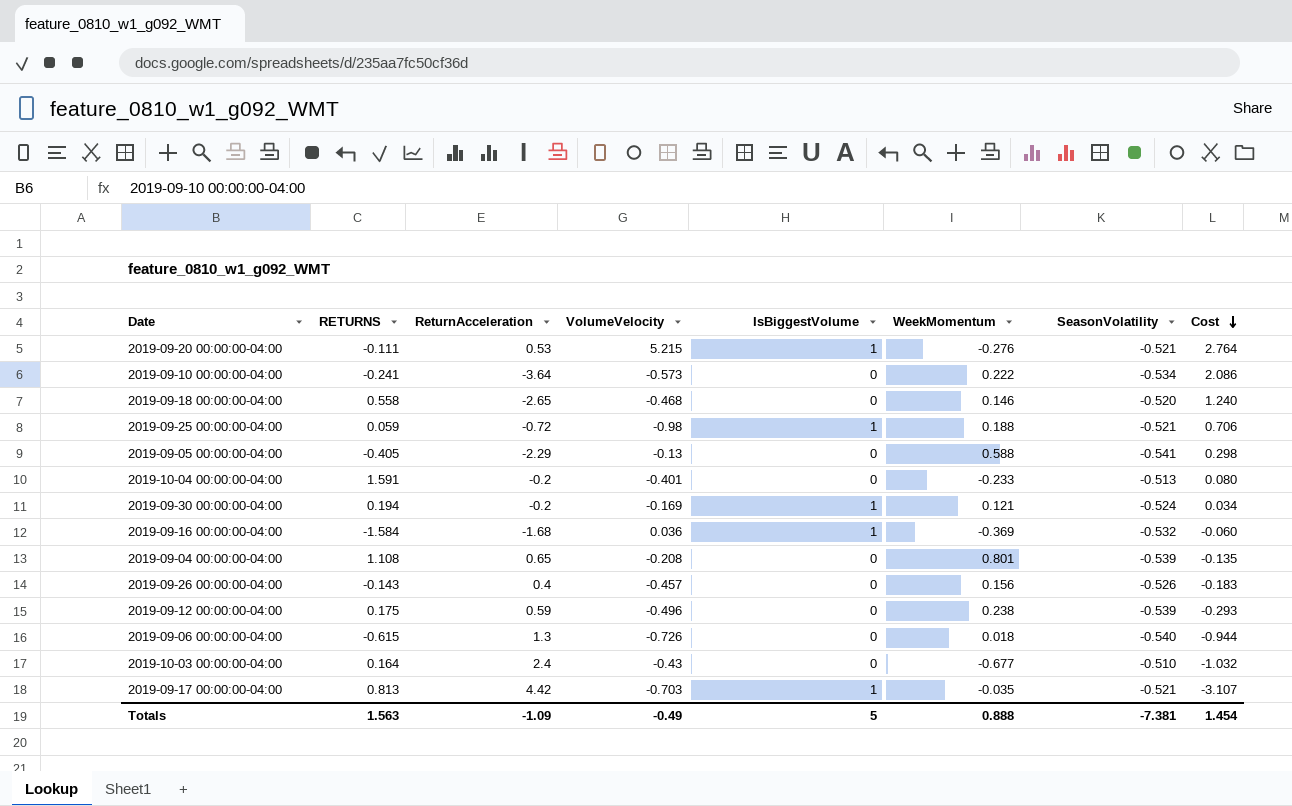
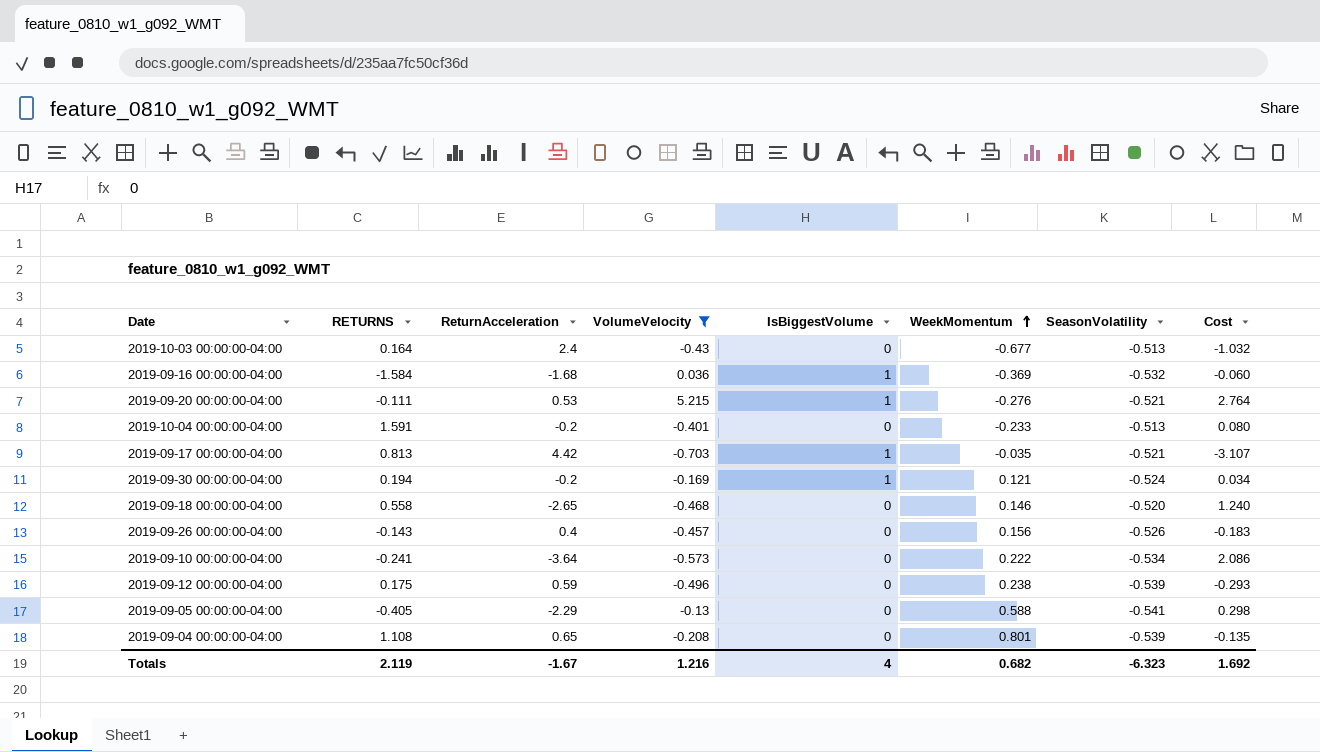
filter: none -> VolumeVelocity >= -0.703
row order: Cost descending -> WeekMomentum ascending
2019-10-03 00:00:00-04:00 | SeasonVolatility: -0.510 -> -0.513
Totals | RETURNS: 1.563 -> 2.119
Totals | ReturnAcceleration: -1.09 -> -1.67
Totals | VolumeVelocity: -0.49 -> 1.216
Totals | IsBiggestVolume: 5 -> 4
Totals | WeekMomentum: 0.888 -> 0.682
Totals | SeasonVolatility: -7.381 -> -6.323
Totals | Cost: 1.454 -> 1.692

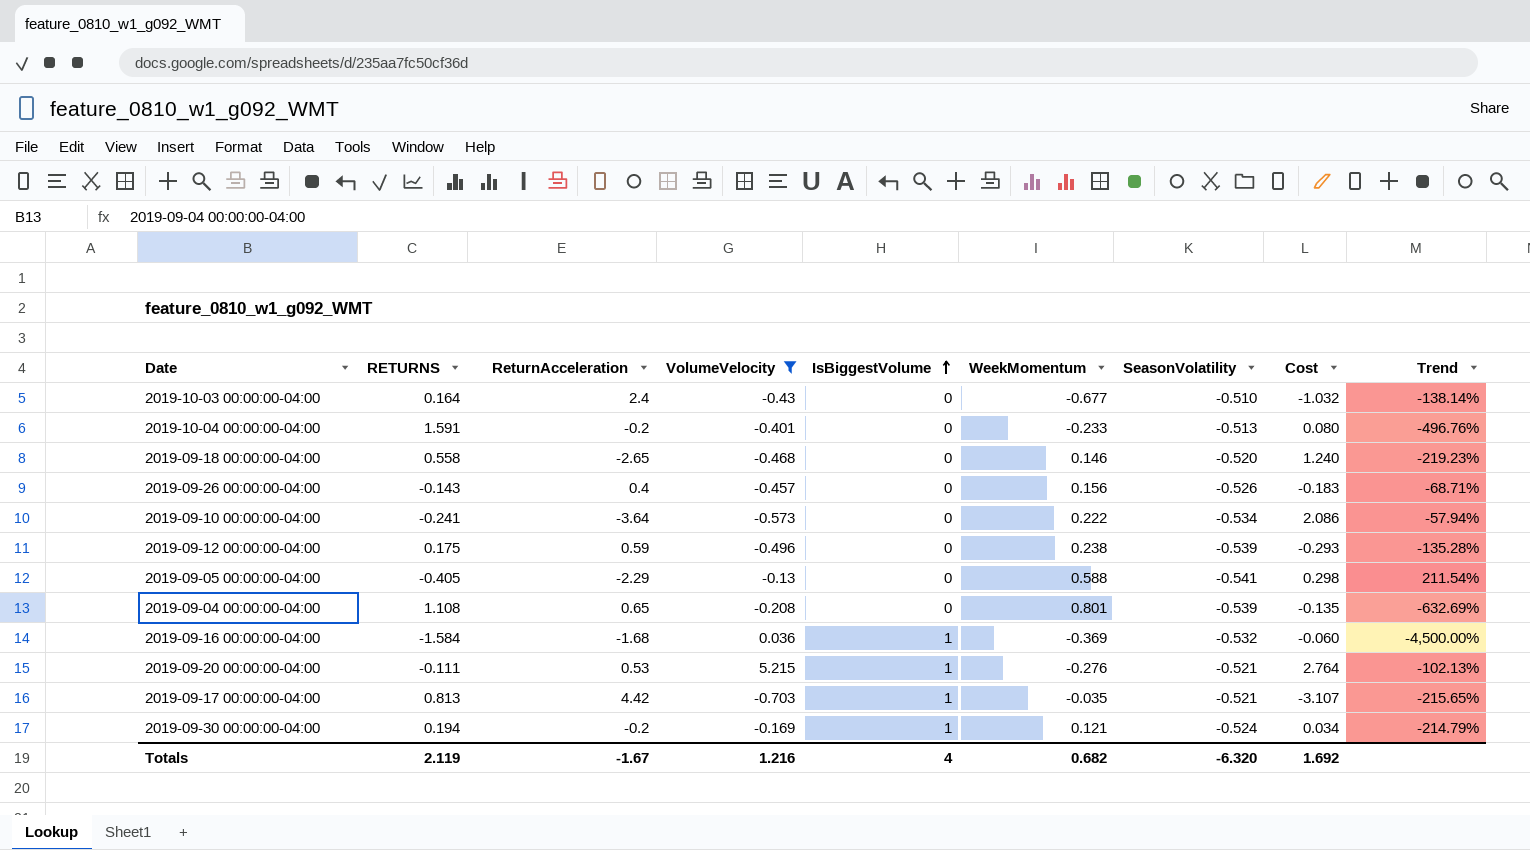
row order: WeekMomentum ascending -> IsBiggestVolume ascending
column Trend | formula: none -> ([RETURNS] - [VolumeVelocity]) / [VolumeVelocity]
2019-10-03 00:00:00-04:00 | SeasonVolatility: -0.513 -> -0.510
Totals | SeasonVolatility: -6.323 -> -6.320

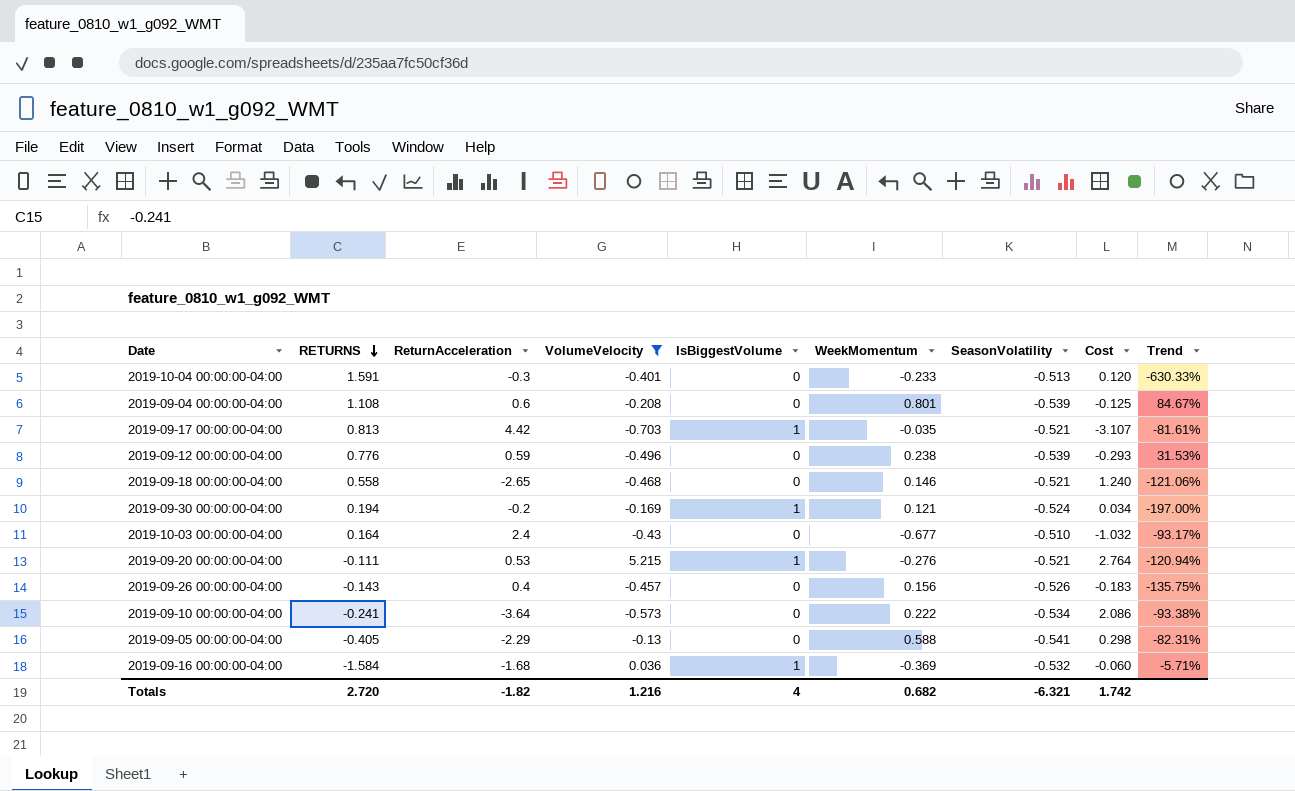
row order: IsBiggestVolume ascending -> RETURNS descending
column Trend | formula: ([RETURNS] - [VolumeVelocity]) / [VolumeVelocity] -> ([RETURNS] - [ReturnAcceleration]) / [ReturnAcceleration]
2019-10-04 00:00:00-04:00 | ReturnAcceleration: -0.2 -> -0.3
2019-10-04 00:00:00-04:00 | Cost: 0.080 -> 0.120
2019-09-04 00:00:00-04:00 | ReturnAcceleration: 0.65 -> 0.6
2019-09-04 00:00:00-04:00 | Cost: -0.135 -> -0.125
2019-09-12 00:00:00-04:00 | RETURNS: 0.175 -> 0.776
2019-09-18 00:00:00-04:00 | SeasonVolatility: -0.520 -> -0.521
Totals | RETURNS: 2.119 -> 2.720
Totals | ReturnAcceleration: -1.67 -> -1.82
Totals | SeasonVolatility: -6.320 -> -6.321
Totals | Cost: 1.692 -> 1.742

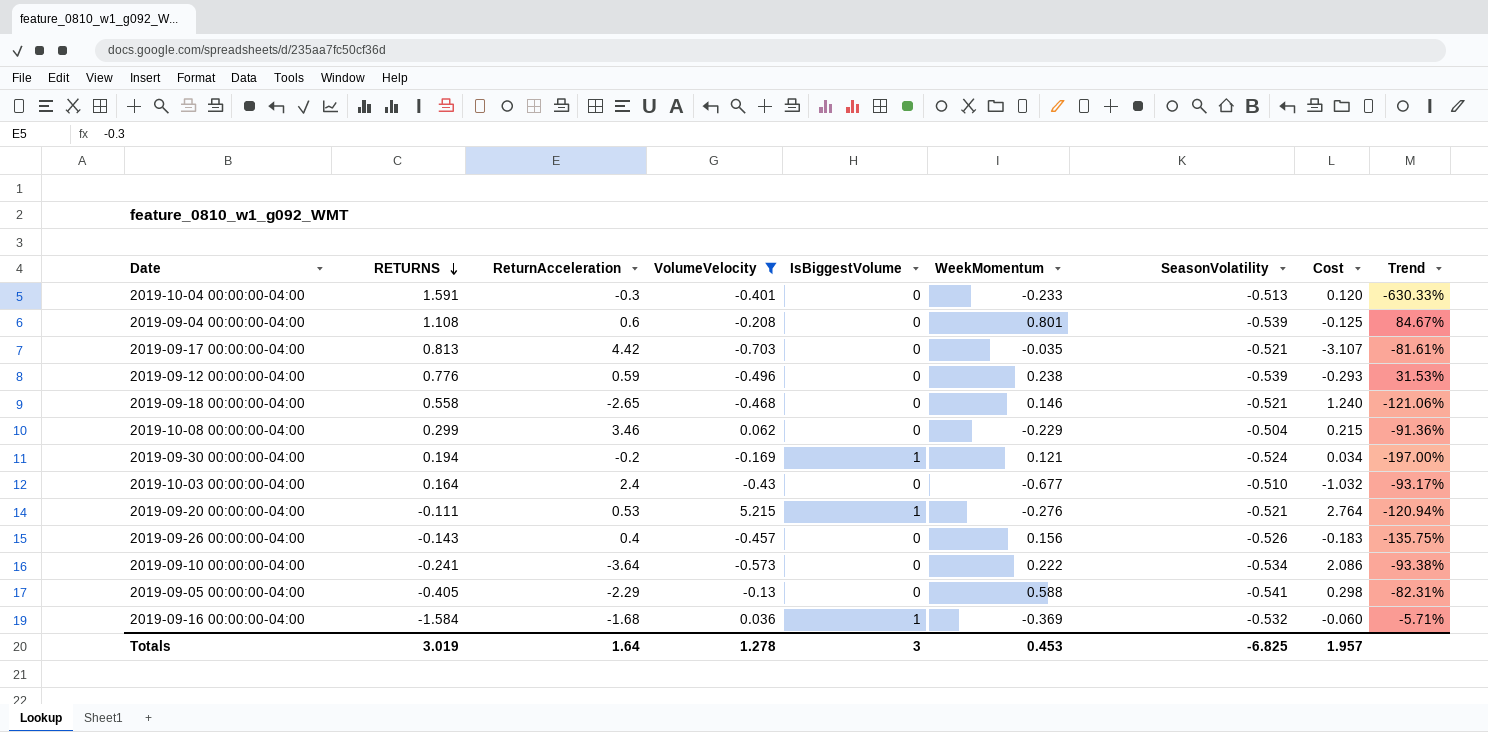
2019-09-17 00:00:00-04:00 | IsBiggestVolume: 1 -> 0
row 2019-10-08 00:00:00-04:00: none -> 0.299 | 3.46 | 0.062 | 0 | -0.229 | -0.504 | 0.215 | -91.36%
Totals | RETURNS: 2.720 -> 3.019
Totals | ReturnAcceleration: -1.82 -> 1.64
Totals | VolumeVelocity: 1.216 -> 1.278
Totals | IsBiggestVolume: 4 -> 3
Totals | WeekMomentum: 0.682 -> 0.453
Totals | SeasonVolatility: -6.321 -> -6.825
Totals | Cost: 1.742 -> 1.957

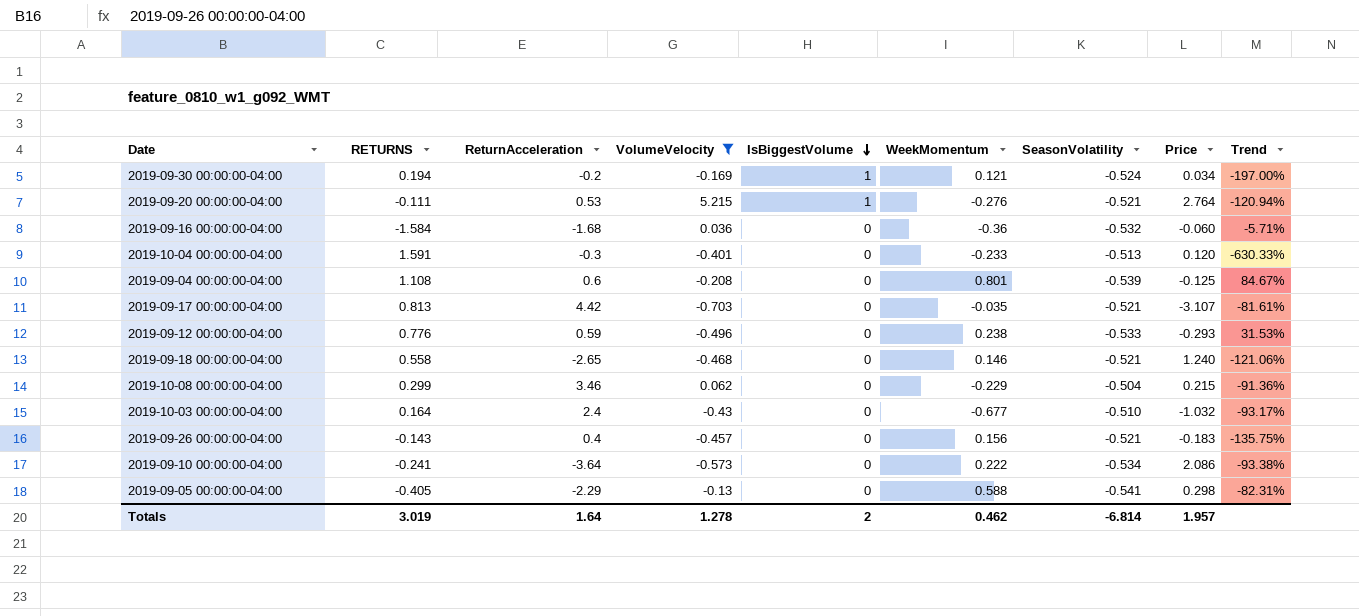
row order: RETURNS descending -> IsBiggestVolume descending
column name: Cost -> Price
2019-09-16 00:00:00-04:00 | IsBiggestVolume: 1 -> 0
2019-09-16 00:00:00-04:00 | WeekMomentum: -0.369 -> -0.36
2019-09-12 00:00:00-04:00 | SeasonVolatility: -0.539 -> -0.533
2019-09-26 00:00:00-04:00 | SeasonVolatility: -0.526 -> -0.521
Totals | IsBiggestVolume: 3 -> 2
Totals | WeekMomentum: 0.453 -> 0.462
Totals | SeasonVolatility: -6.825 -> -6.814

